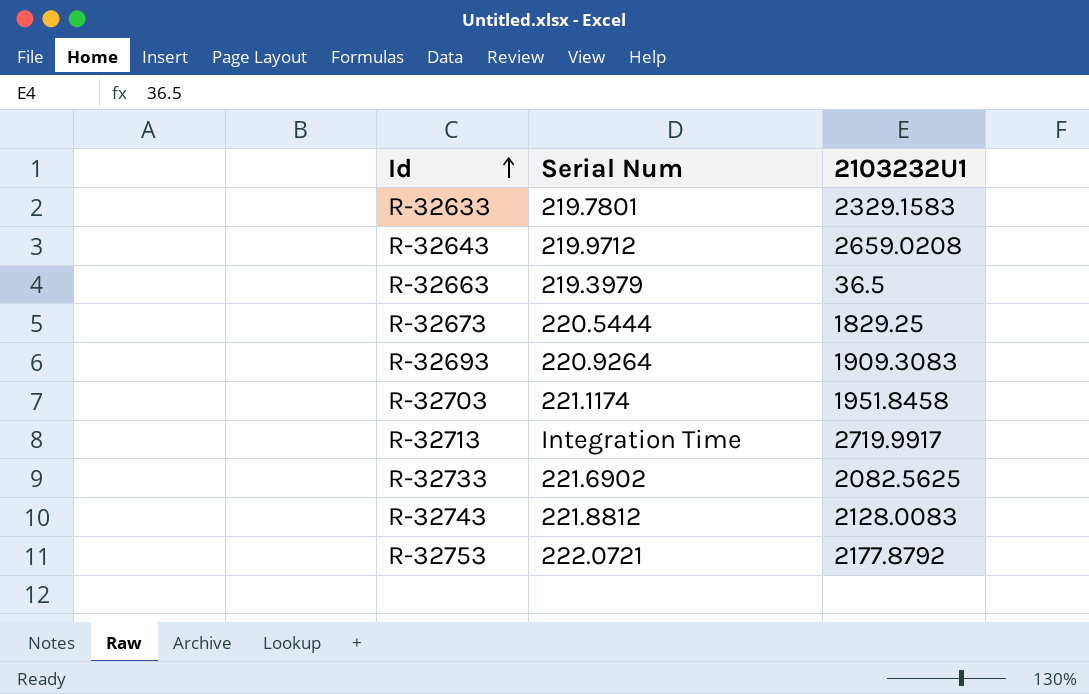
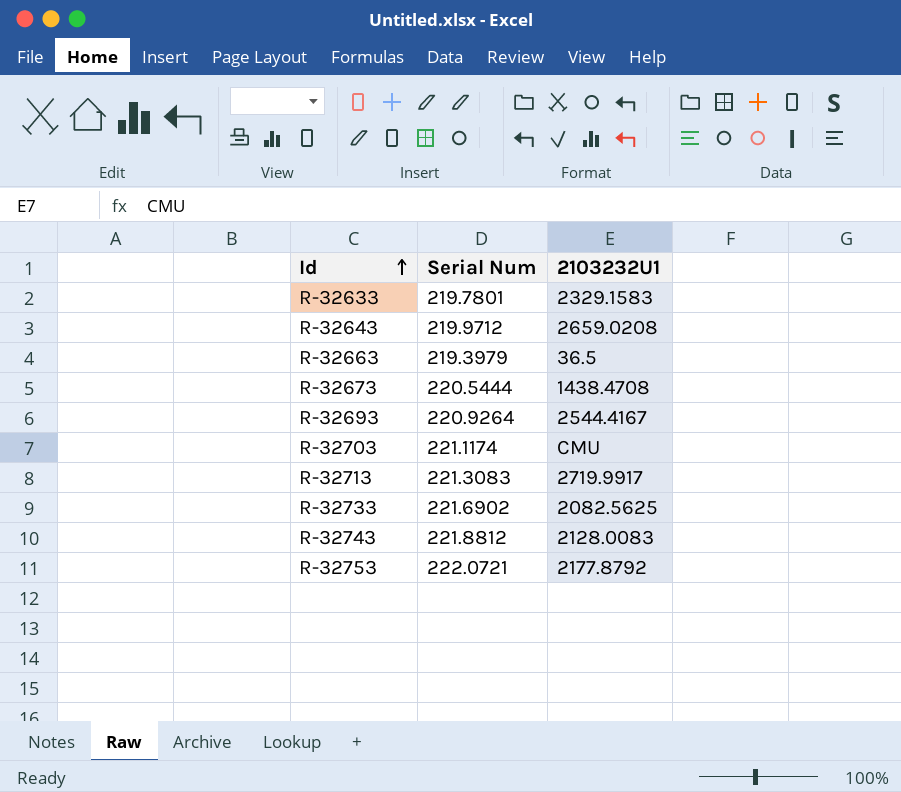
R-32673 | 2103232U1: 1829.25 -> 1438.4708
R-32693 | 2103232U1: 1909.3083 -> 2544.4167
R-32703 | 2103232U1: 1951.8458 -> CMU
R-32713 | Serial Num: Integration Time -> 221.3083

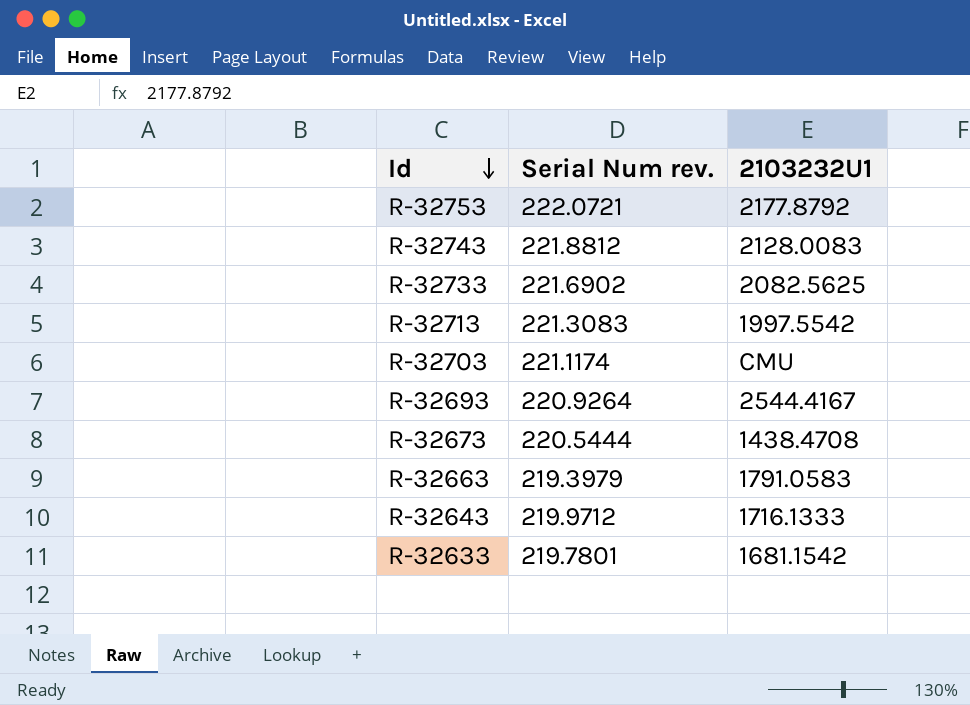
row order: Id ascending -> Id descending
column name: Serial Num -> Serial Num rev.
R-32713 | 2103232U1: 2719.9917 -> 1997.5542
R-32663 | 2103232U1: 36.5 -> 1791.0583
R-32643 | 2103232U1: 2659.0208 -> 1716.1333
R-32633 | 2103232U1: 2329.1583 -> 1681.1542

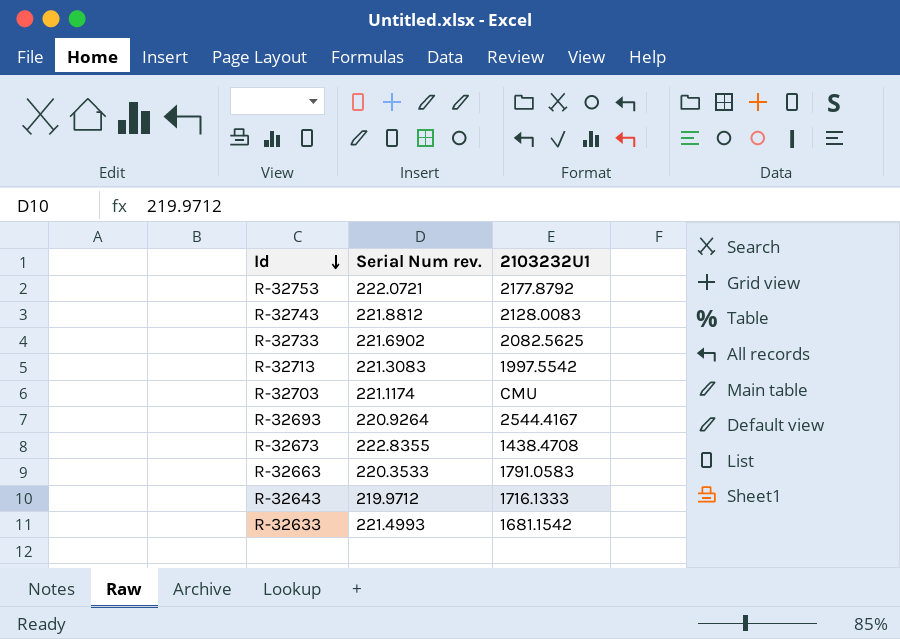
R-32673 | Serial Num rev.: 220.5444 -> 222.8355
R-32663 | Serial Num rev.: 219.3979 -> 220.3533
R-32633 | Serial Num rev.: 219.7801 -> 221.4993

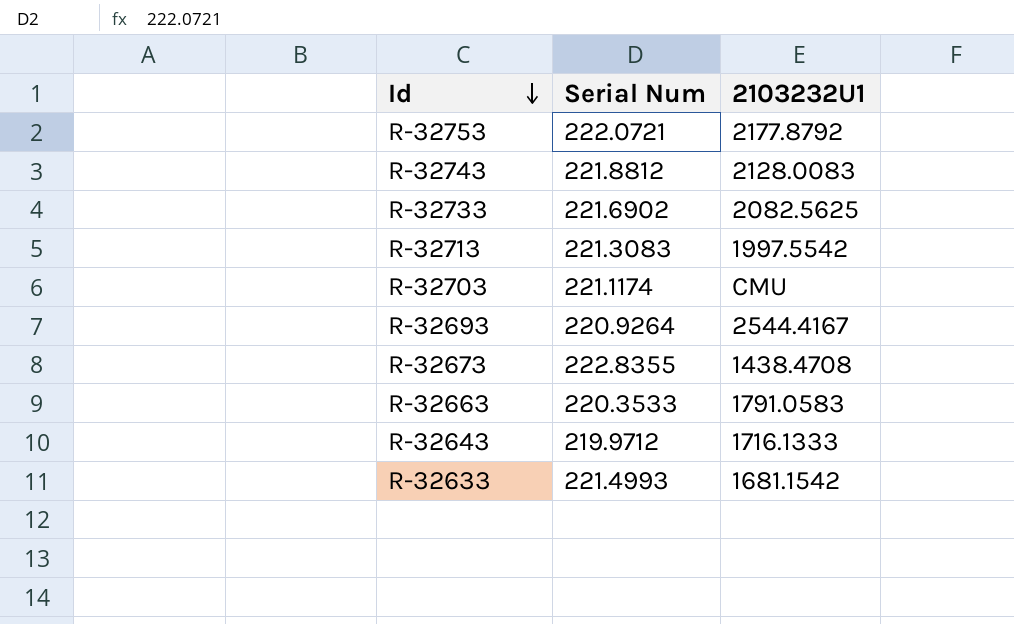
column name: Serial Num rev. -> Serial Num

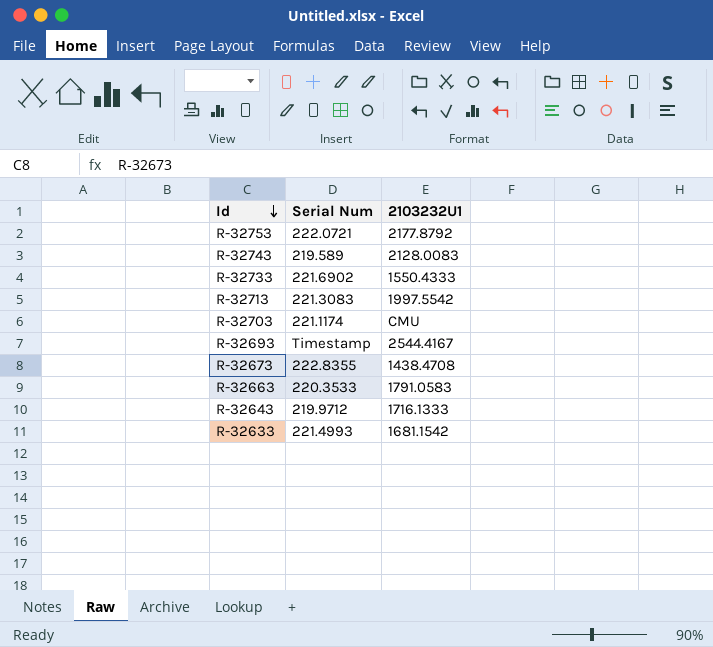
R-32743 | Serial Num: 221.8812 -> 219.589
R-32733 | 2103232U1: 2082.5625 -> 1550.4333
R-32693 | Serial Num: 220.9264 -> Timestamp

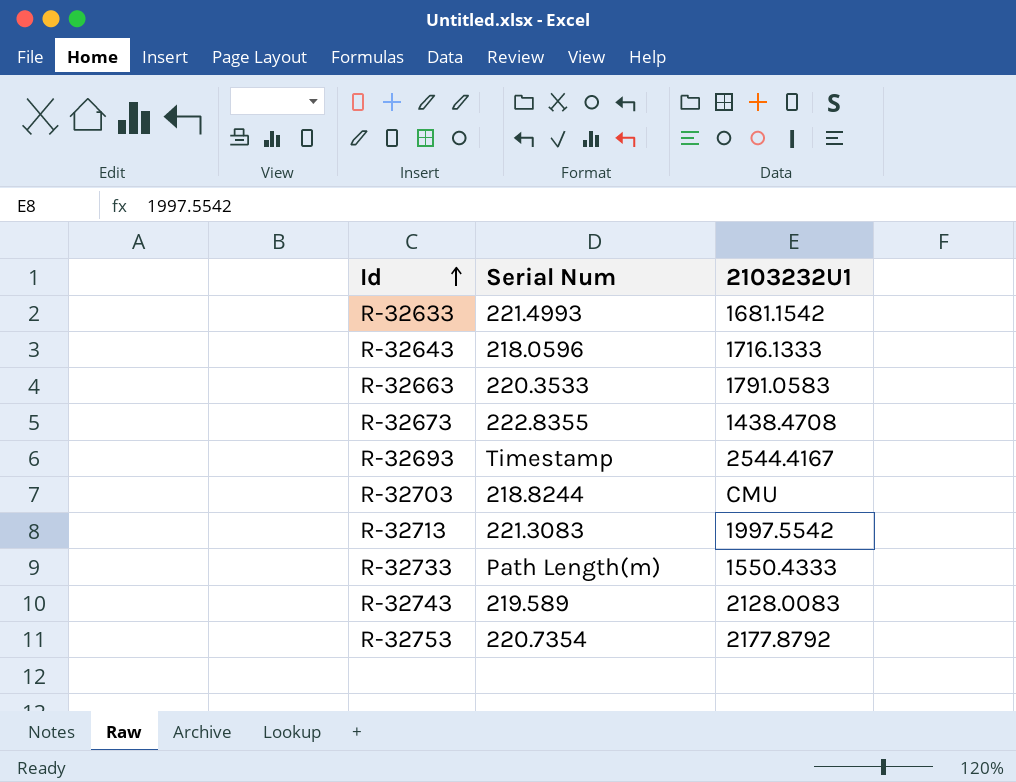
row order: Id descending -> Id ascending
R-32643 | Serial Num: 219.9712 -> 218.0596
R-32703 | Serial Num: 221.1174 -> 218.8244
R-32733 | Serial Num: 221.6902 -> Path Length(m)
R-32753 | Serial Num: 222.0721 -> 220.7354

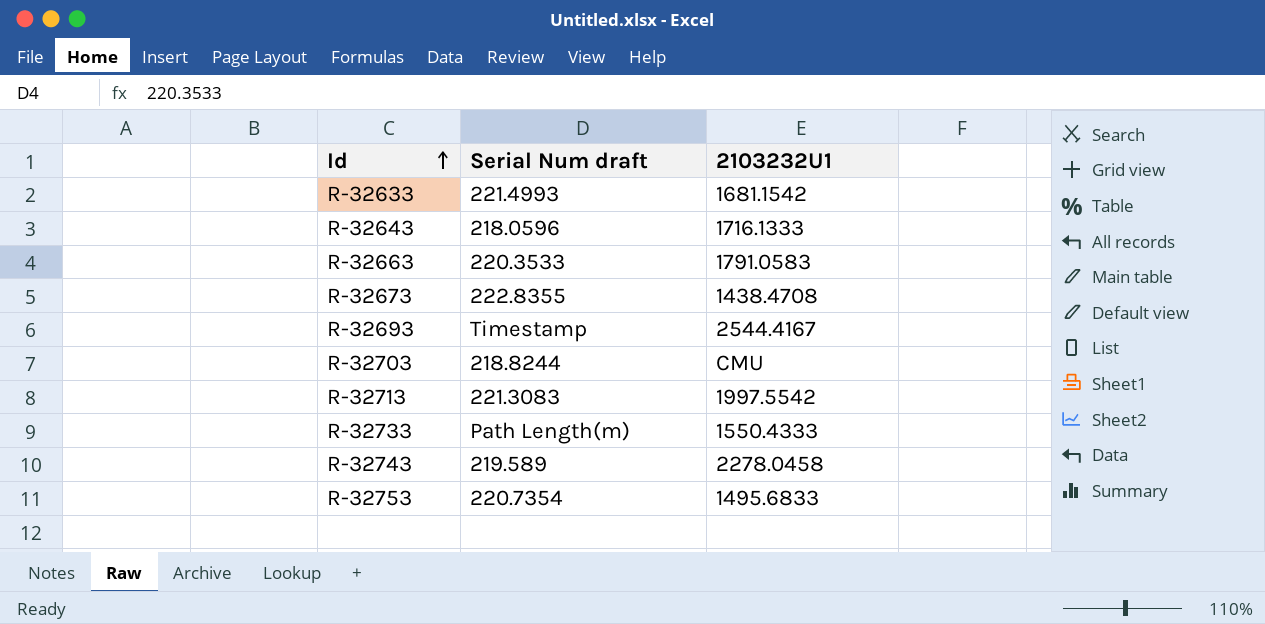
column name: Serial Num -> Serial Num draft
R-32743 | 2103232U1: 2128.0083 -> 2278.0458
R-32753 | 2103232U1: 2177.8792 -> 1495.6833

